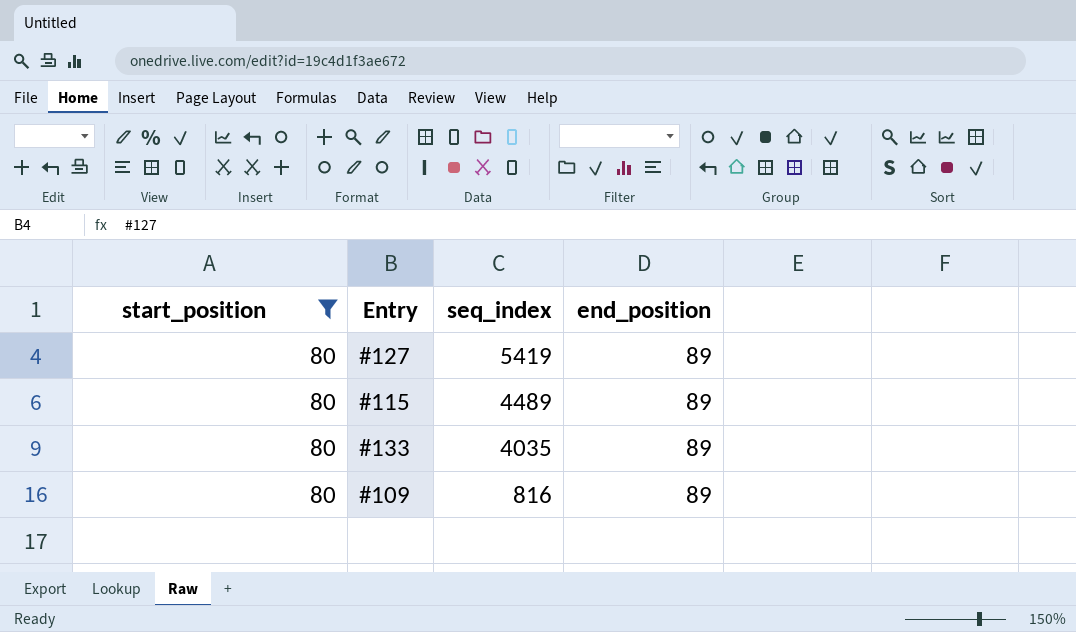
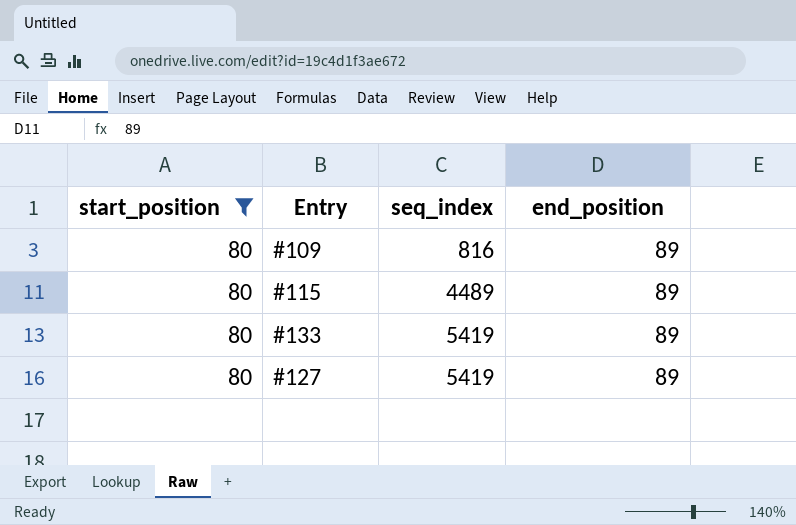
row order: seq_index descending -> seq_index ascending
#133 | seq_index: 4035 -> 5419

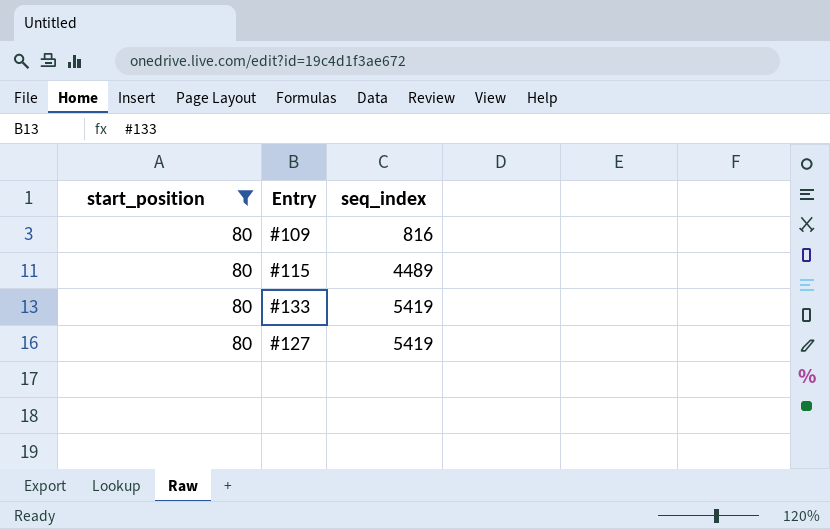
column end_position | position: 4 -> none

